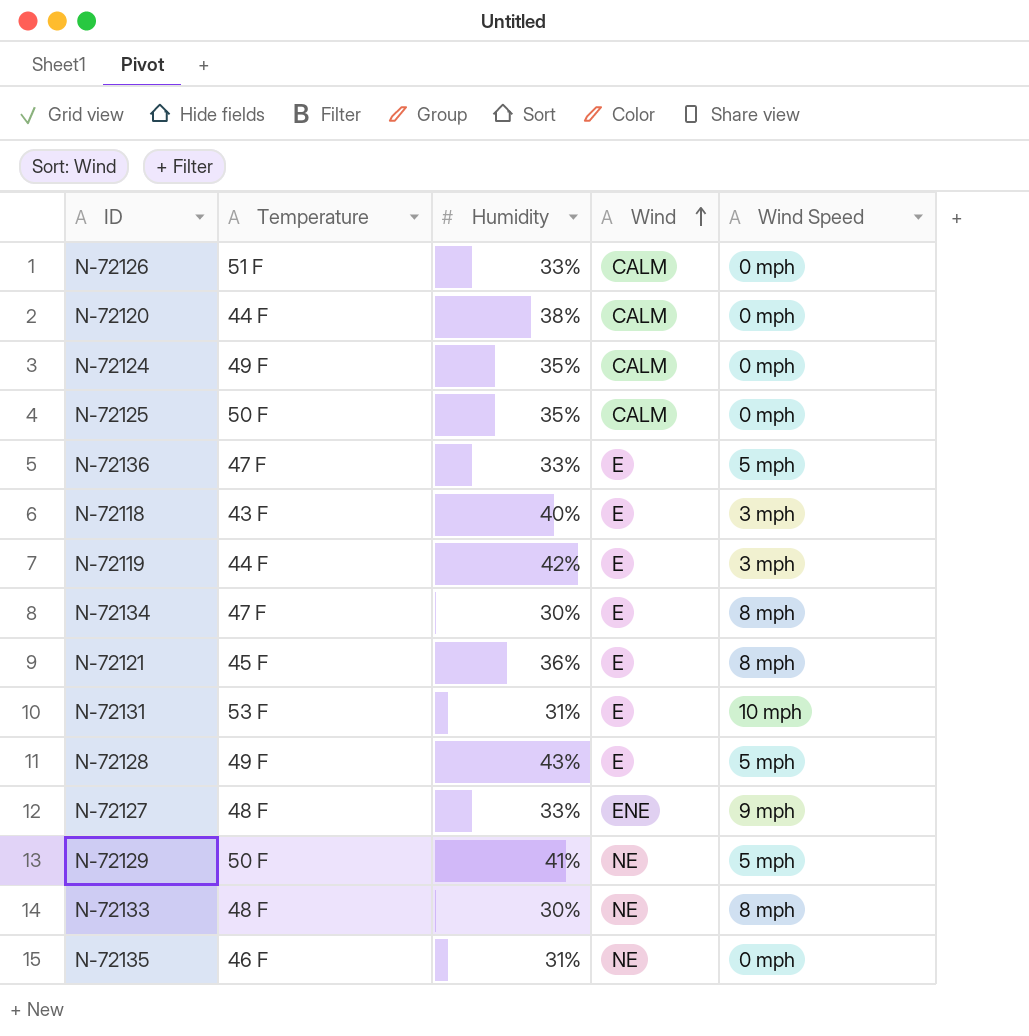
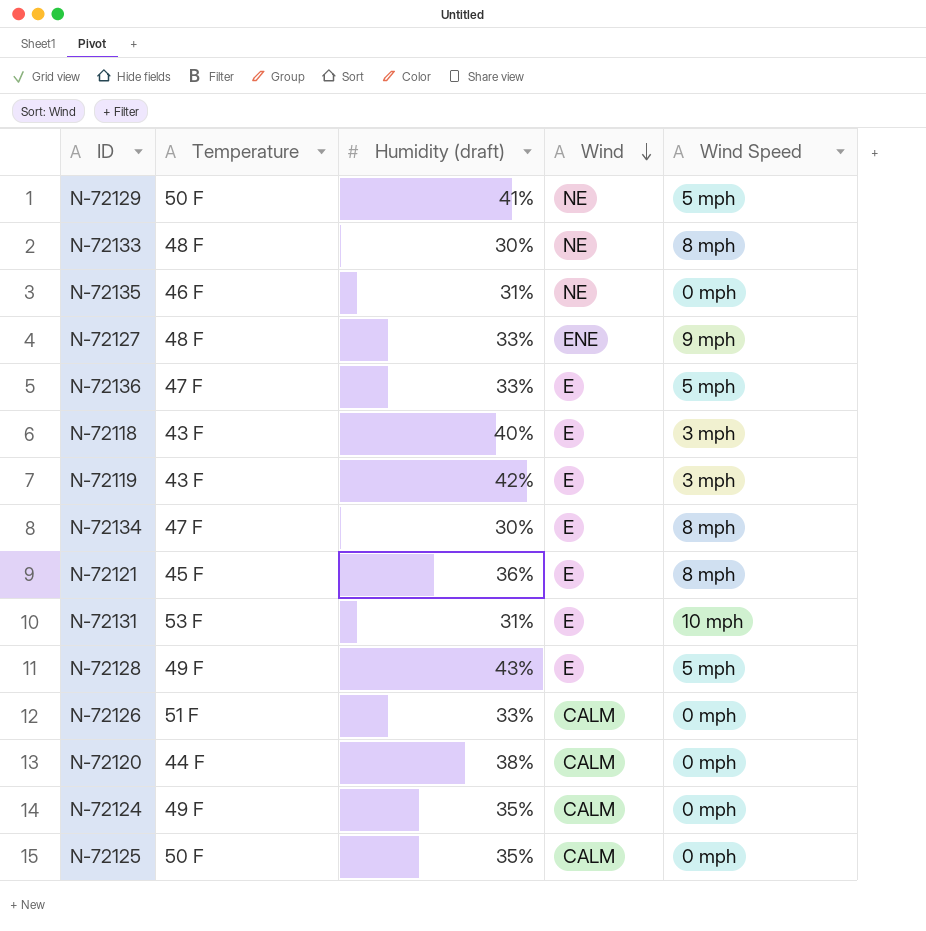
row order: Wind ascending -> Wind descending
column name: Humidity -> Humidity (draft)
N-72119 | Temperature: 44 F -> 43 F

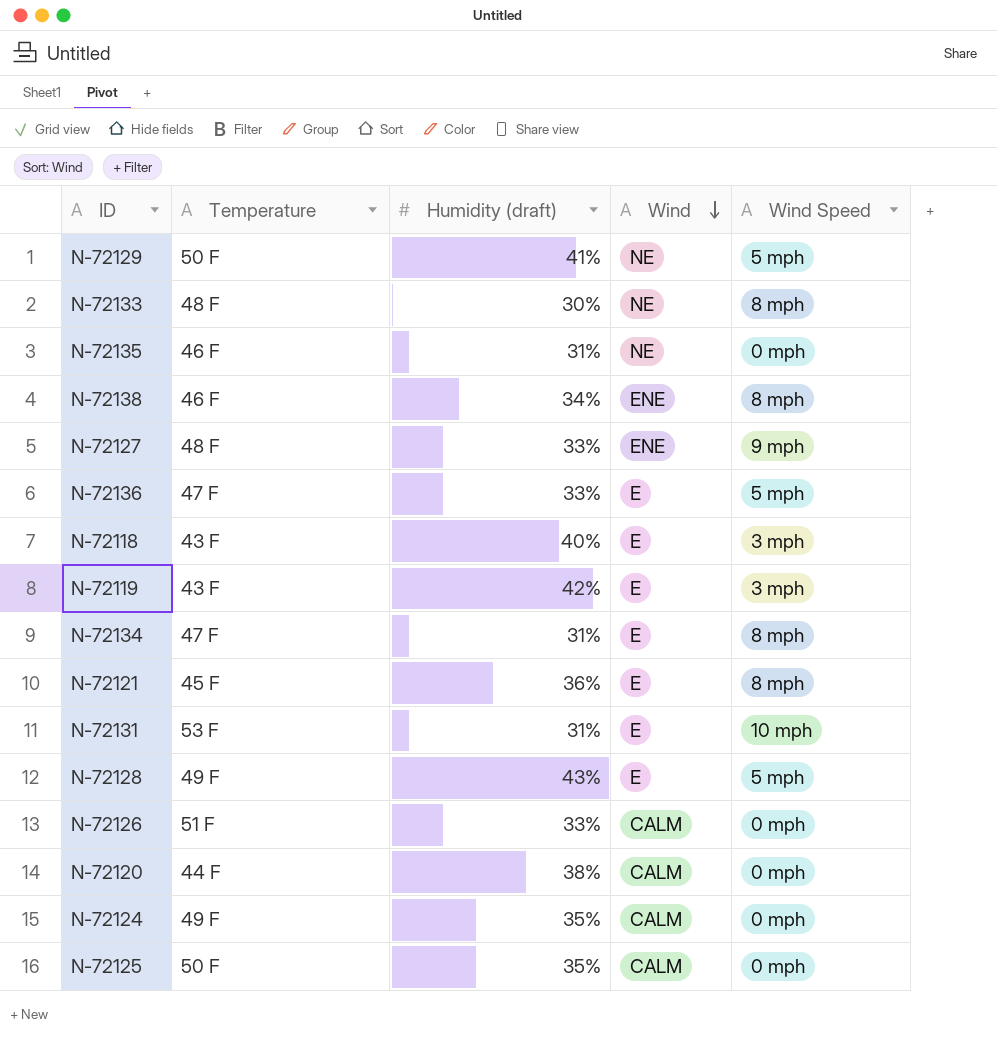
row N-72138: none -> 46 F | 34% | ENE | 8 mph
N-72134 | Humidity (draft): 30% -> 31%

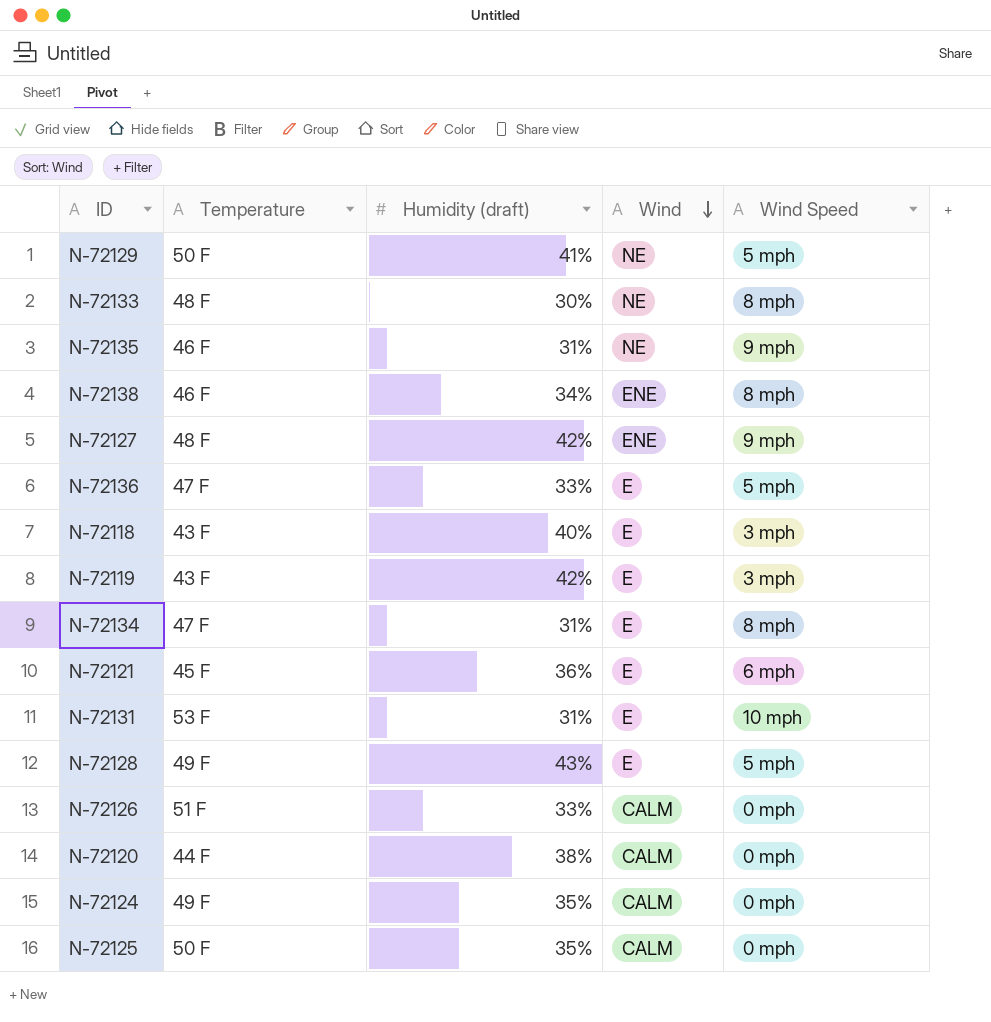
N-72135 | Wind Speed: 0 mph -> 9 mph
N-72127 | Humidity (draft): 33% -> 42%
N-72121 | Wind Speed: 8 mph -> 6 mph

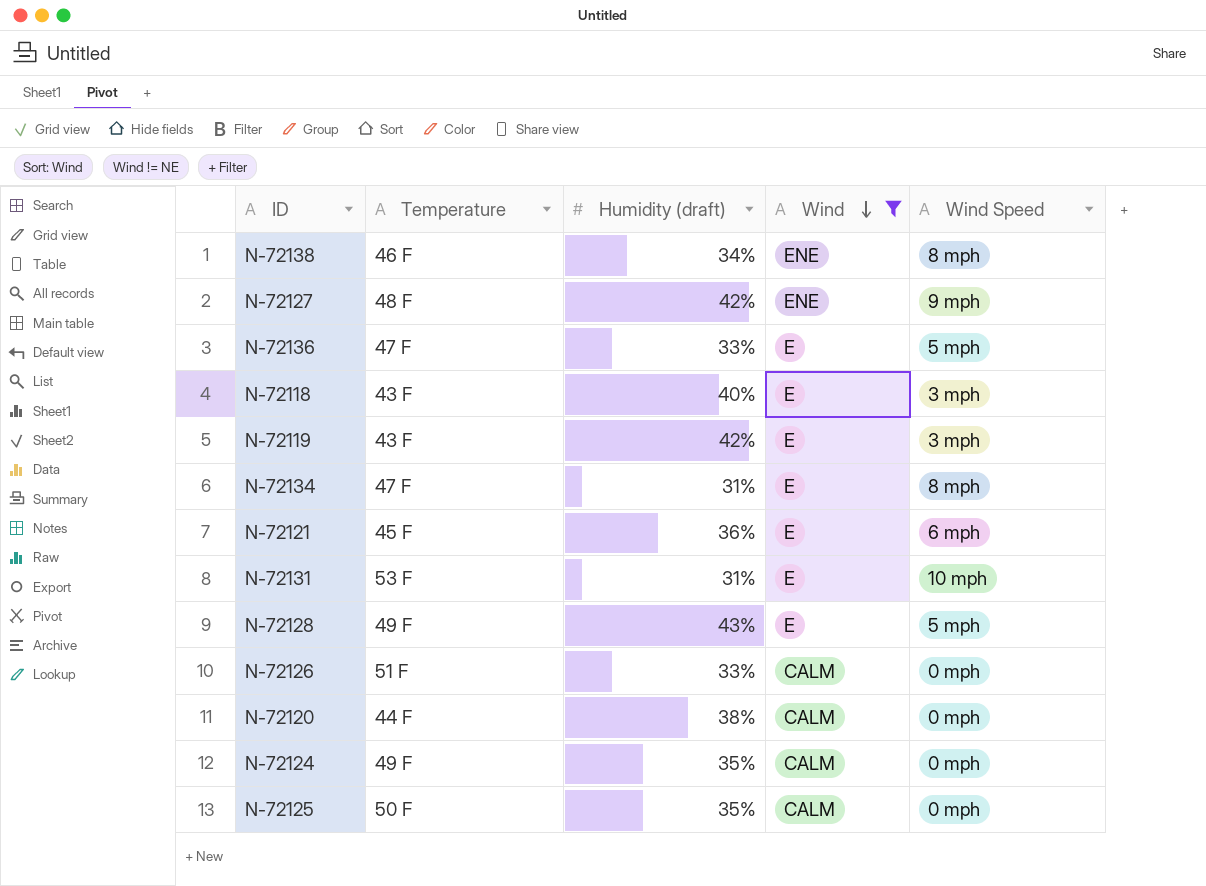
filter: none -> Wind != NE

